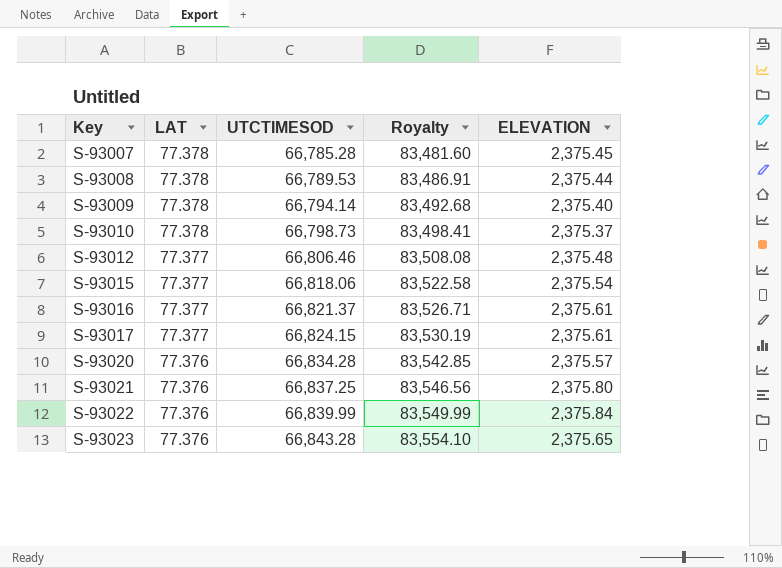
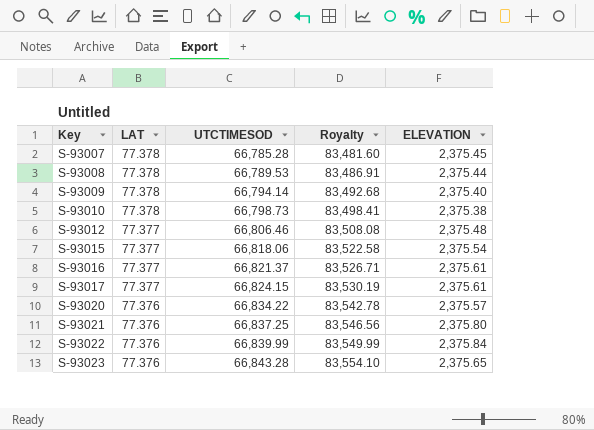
S-93010 | ELEVATION: 2,375.37 -> 2,375.38
S-93020 | UTCTIMESOD: 66,834.28 -> 66,834.22
S-93020 | Royalty: 83,542.85 -> 83,542.78

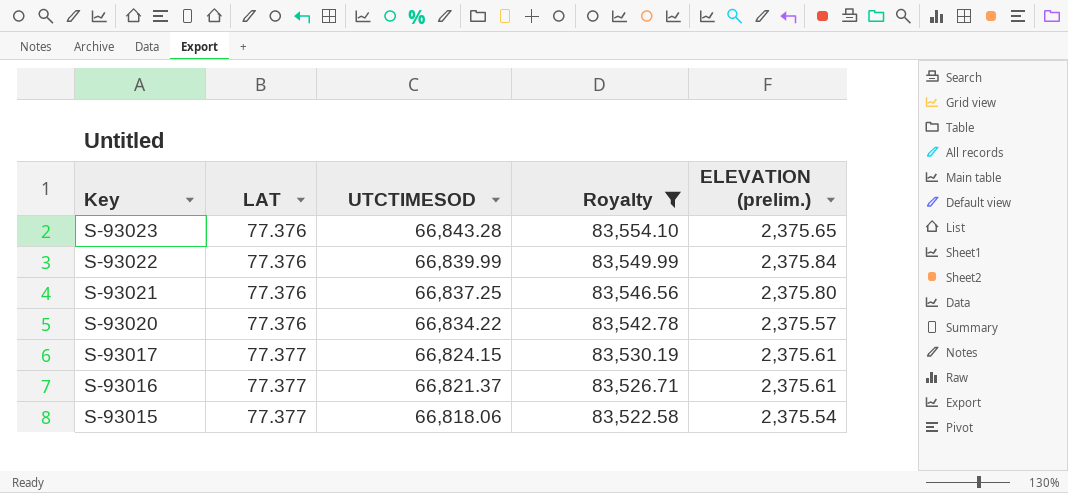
filter: none -> Royalty >= 83,522.58
row order: Key ascending -> Key descending
column name: ELEVATION -> ELEVATION (prelim.)

